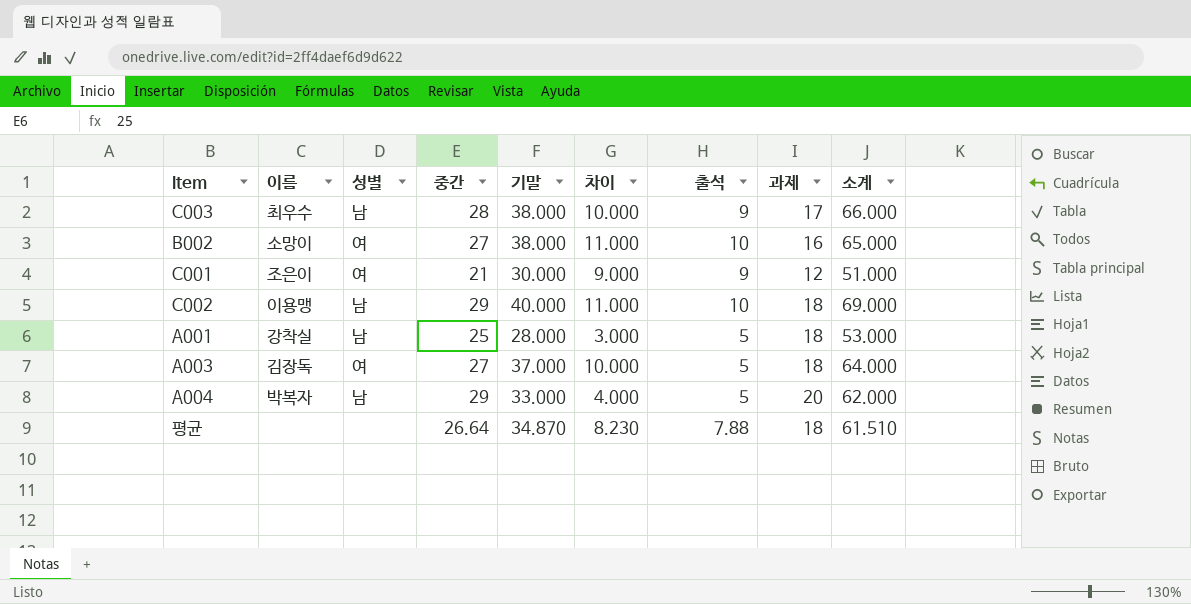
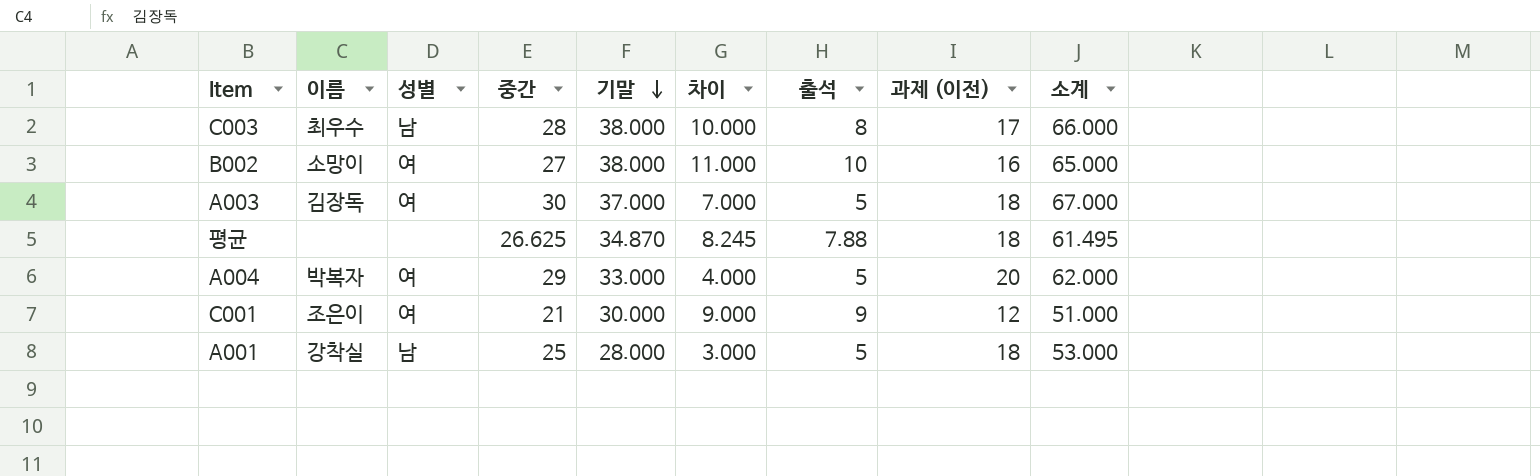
row order: none -> 기말 descending
column name: 과제 -> 과제 (이전)
row C002: 이용맹 | 남 | 29 | 40.000 | 11.000 | 10 | 18 | 69.000 -> none
C003 | 출석: 9 -> 8
A003 | 중간: 27 -> 30
A003 | 차이: 10.000 -> 7.000
A003 | 소계: 64.000 -> 67.000
평균 | 중간: 26.64 -> 26.625
평균 | 차이: 8.230 -> 8.245
평균 | 소계: 61.510 -> 61.495
A004 | 성별: 남 -> 여

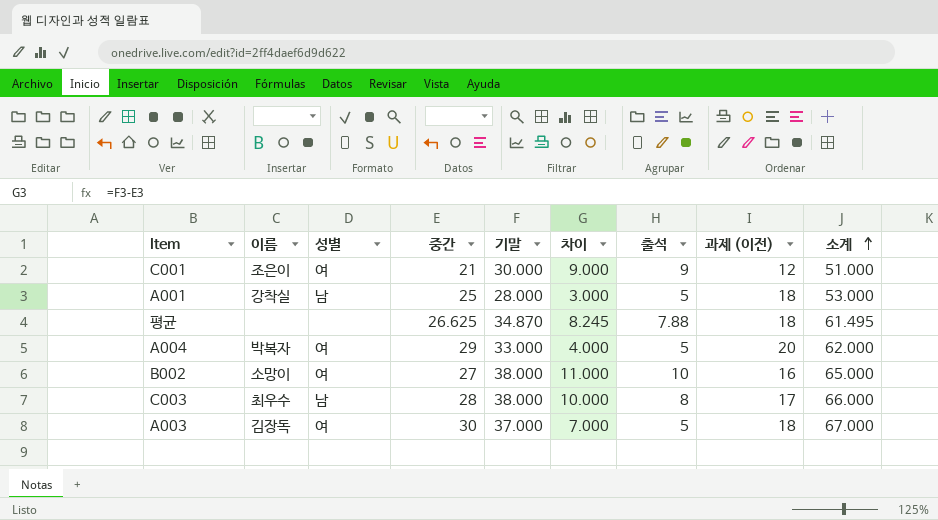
row order: 기말 descending -> 소계 ascending

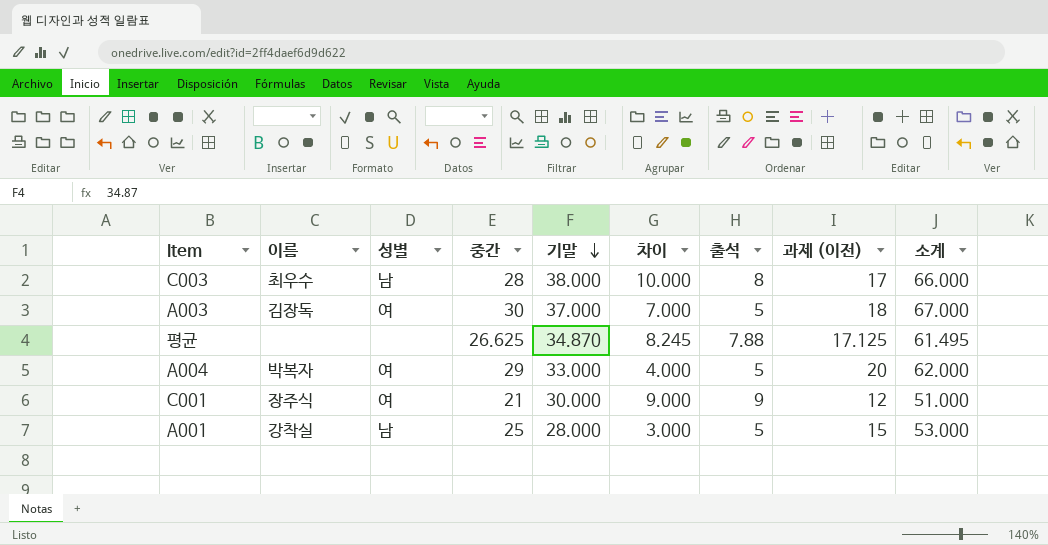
row order: 소계 ascending -> 기말 descending
row B002: 소망이 | 여 | 27 | 38.000 | 11.000 | 10 | 16 | 65.000 -> none
평균 | 과제 (이전): 18 -> 17.125
C001 | 이름: 조은이 -> 장주식
A001 | 과제 (이전): 18 -> 15

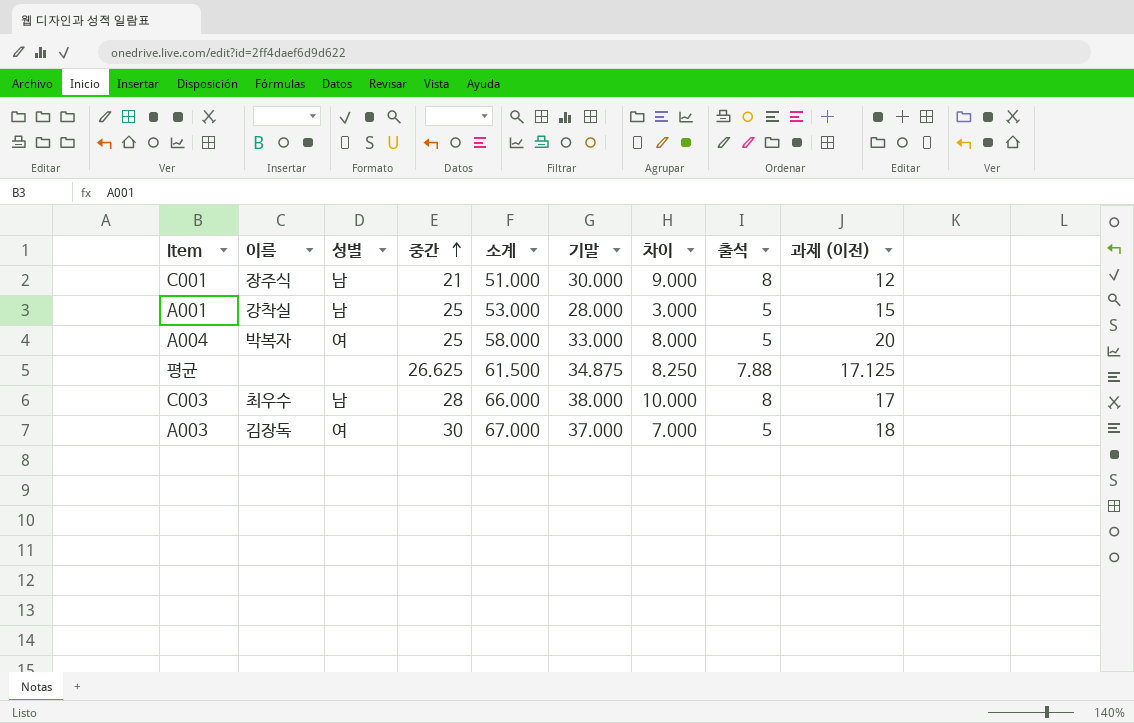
row order: 기말 descending -> 중간 ascending
column 소계 | position: 9 -> 5
C001 | 성별: 여 -> 남
C001 | 출석: 9 -> 8
A004 | 중간: 29 -> 25
A004 | 소계: 62.000 -> 58.000
A004 | 차이: 4.000 -> 8.000
평균 | 소계: 61.495 -> 61.500
평균 | 기말: 34.870 -> 34.875
평균 | 차이: 8.245 -> 8.250

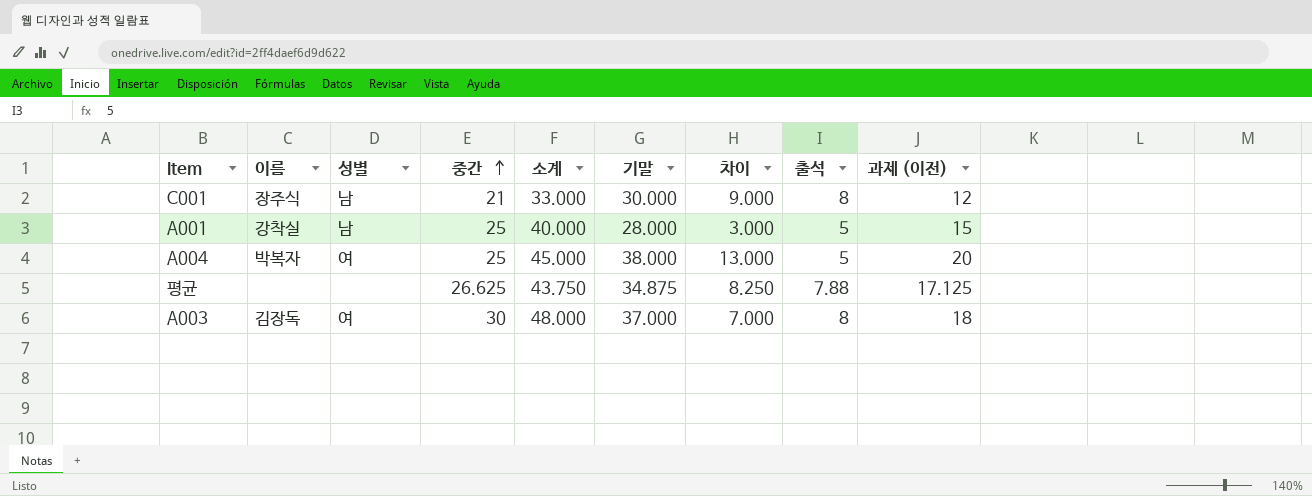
column 소계 | formula: [중간] + [기말] -> [중간] + [과제 (이전)]
row C003: 최우수 | 남 | 28 | 66.000 | 38.000 | 10.000 | 8 | 17 -> none
A004 | 기말: 33.000 -> 38.000
A004 | 차이: 8.000 -> 13.000
A003 | 출석: 5 -> 8

